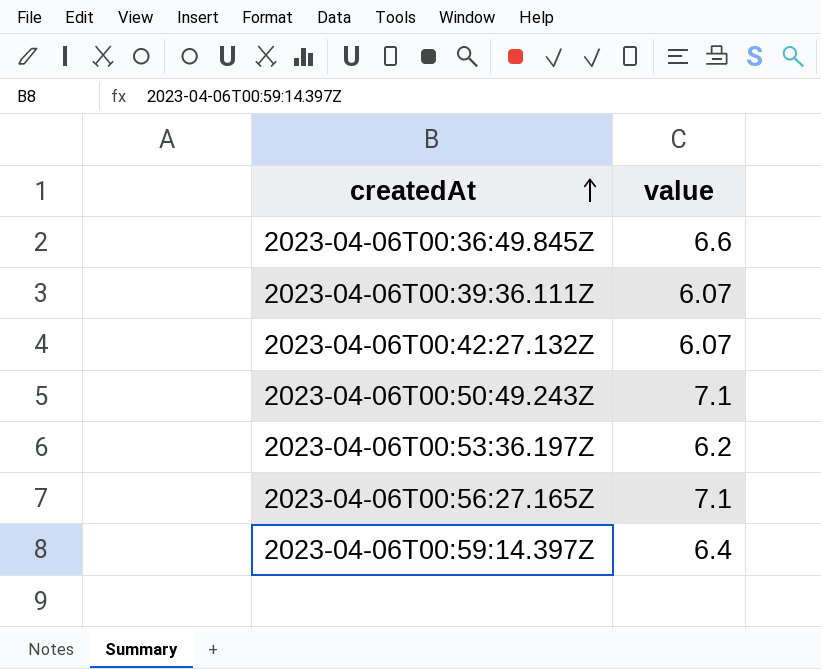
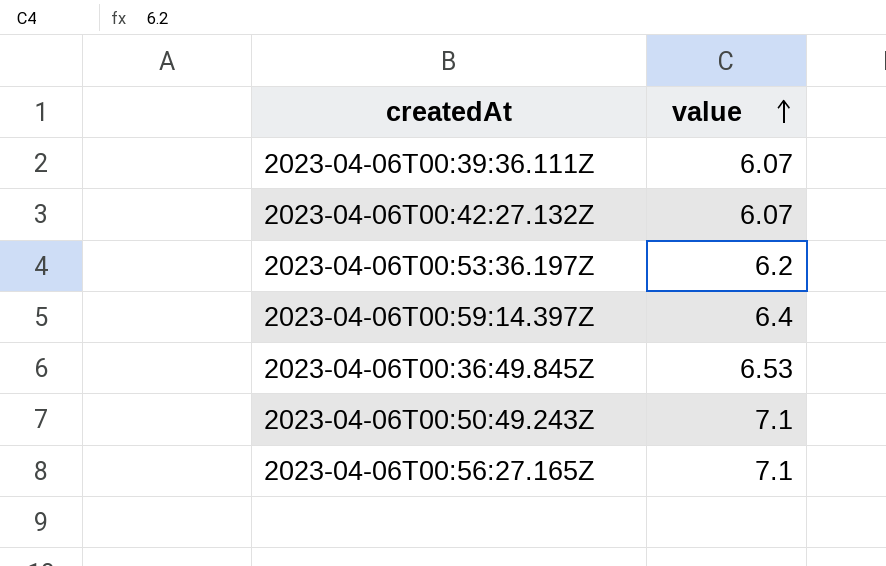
row order: createdAt ascending -> value ascending
2023-04-06T00:36:49.845Z | value: 6.6 -> 6.53

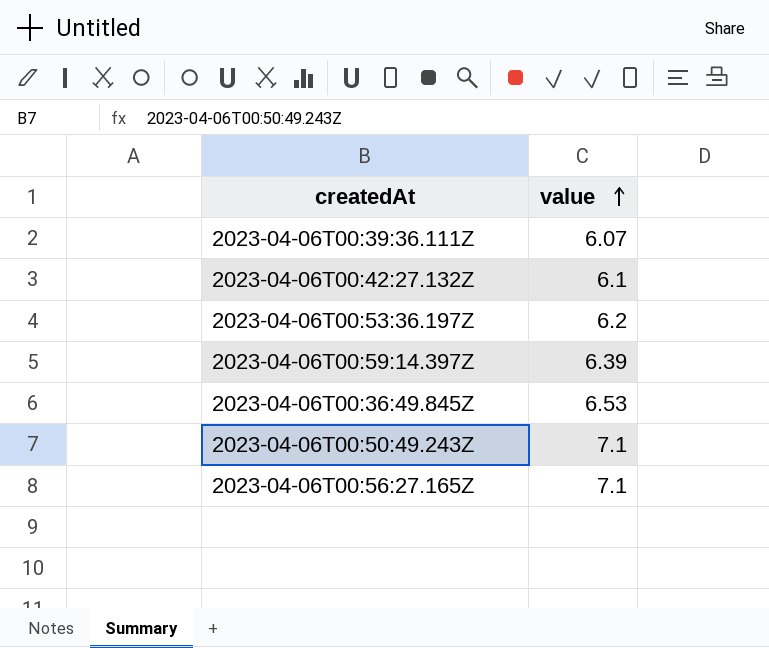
2023-04-06T00:42:27.132Z | value: 6.07 -> 6.1
2023-04-06T00:59:14.397Z | value: 6.4 -> 6.39

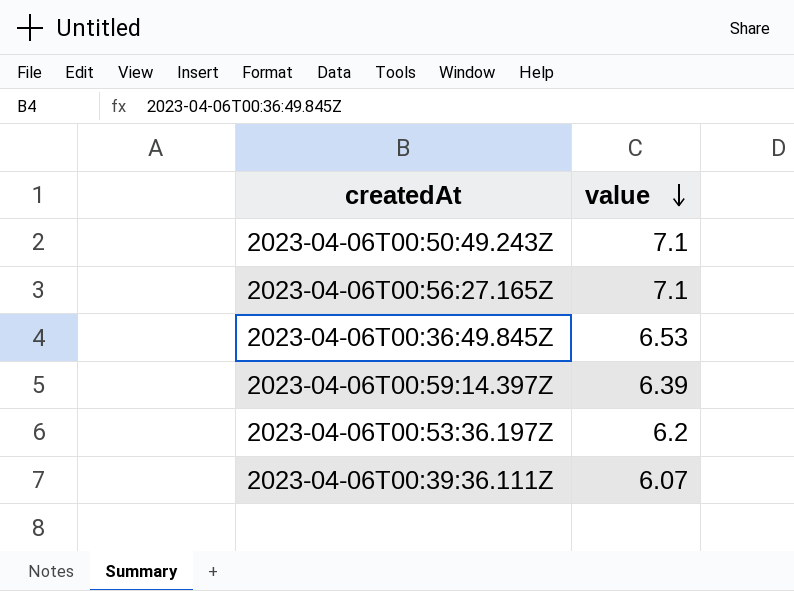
row order: value ascending -> value descending
row 2023-04-06T00:42:27.132Z: 6.1 -> none

